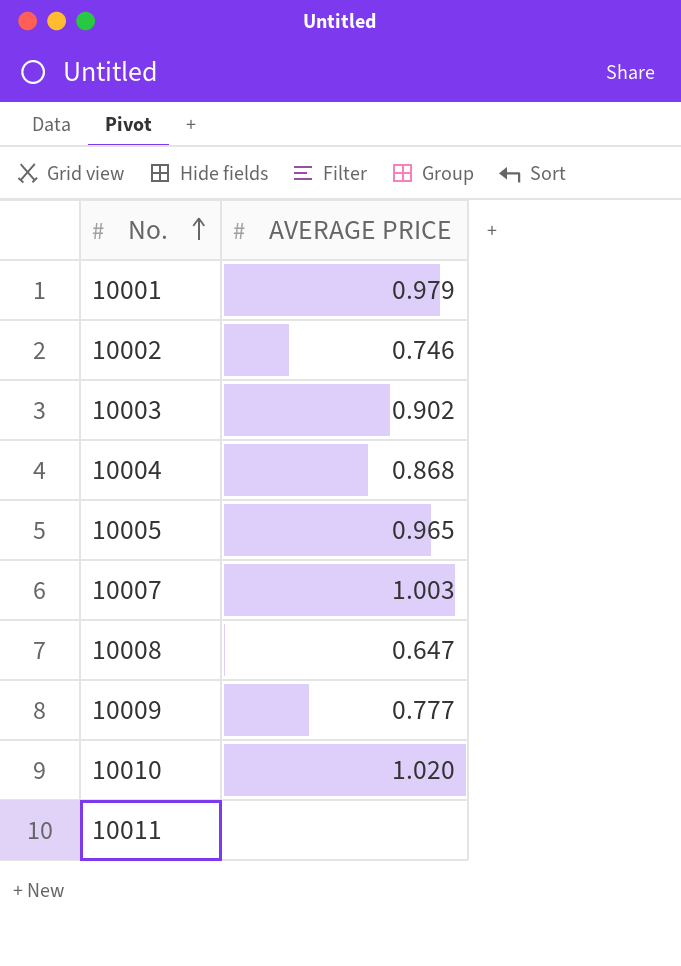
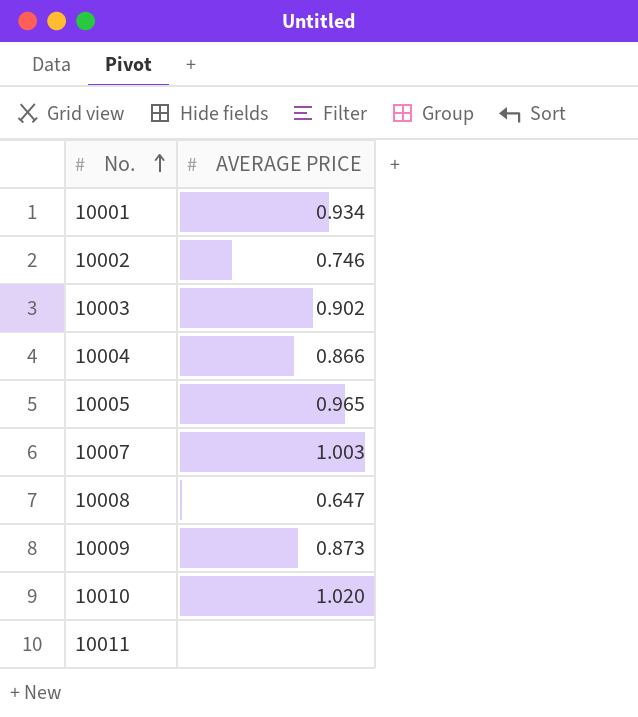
10001 | AVERAGE PRICE: 0.979 -> 0.934
10004 | AVERAGE PRICE: 0.868 -> 0.866
10009 | AVERAGE PRICE: 0.777 -> 0.873

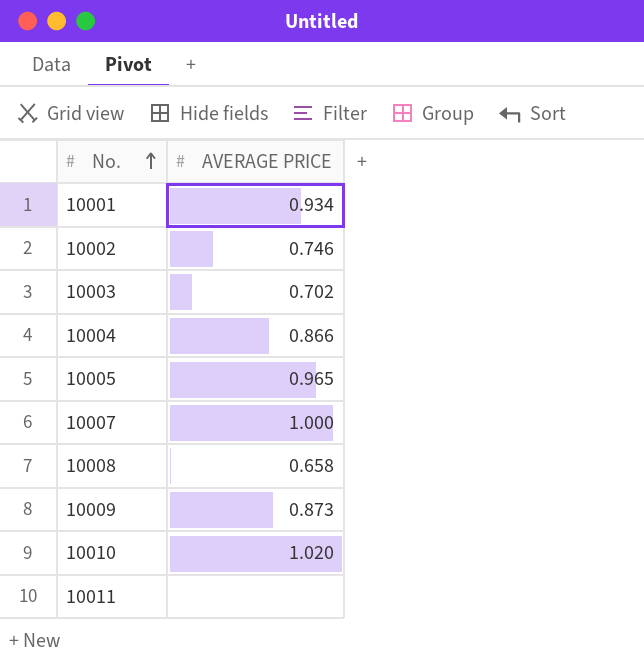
10003 | AVERAGE PRICE: 0.902 -> 0.702
10007 | AVERAGE PRICE: 1.003 -> 1.000
10008 | AVERAGE PRICE: 0.647 -> 0.658

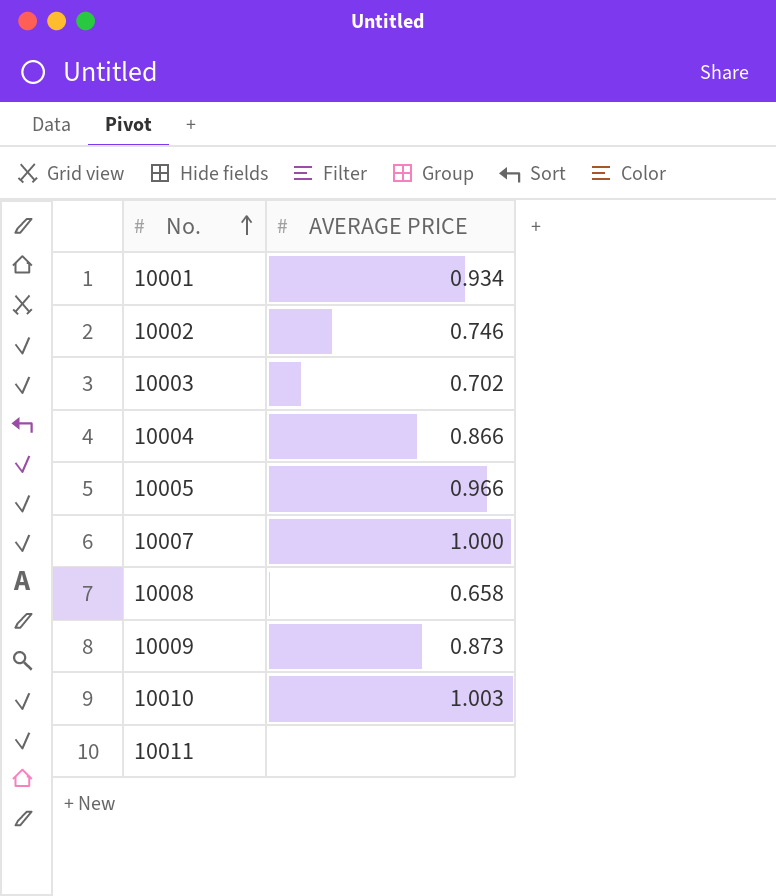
10005 | AVERAGE PRICE: 0.965 -> 0.966
10010 | AVERAGE PRICE: 1.020 -> 1.003

